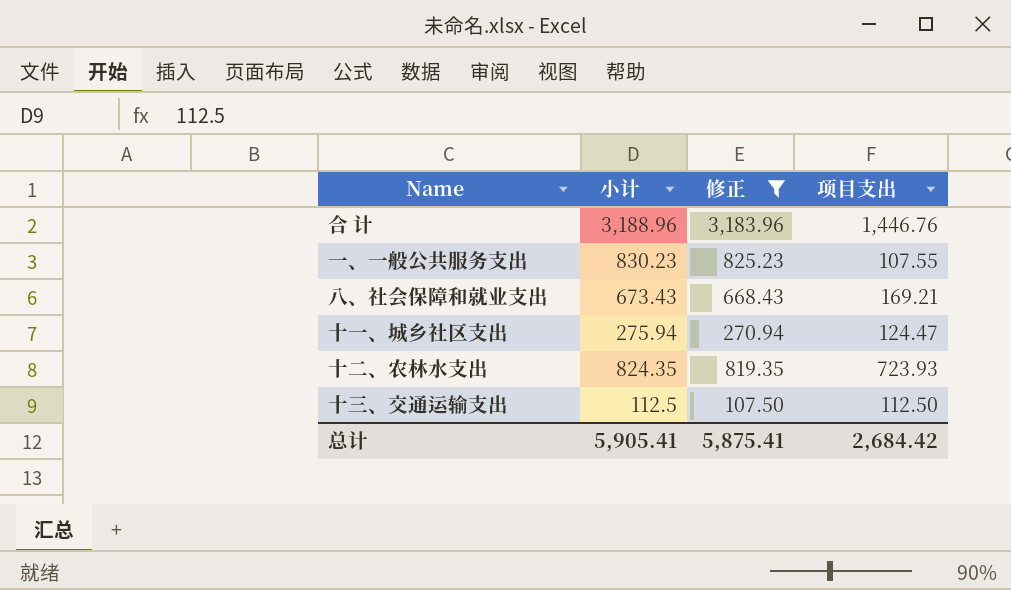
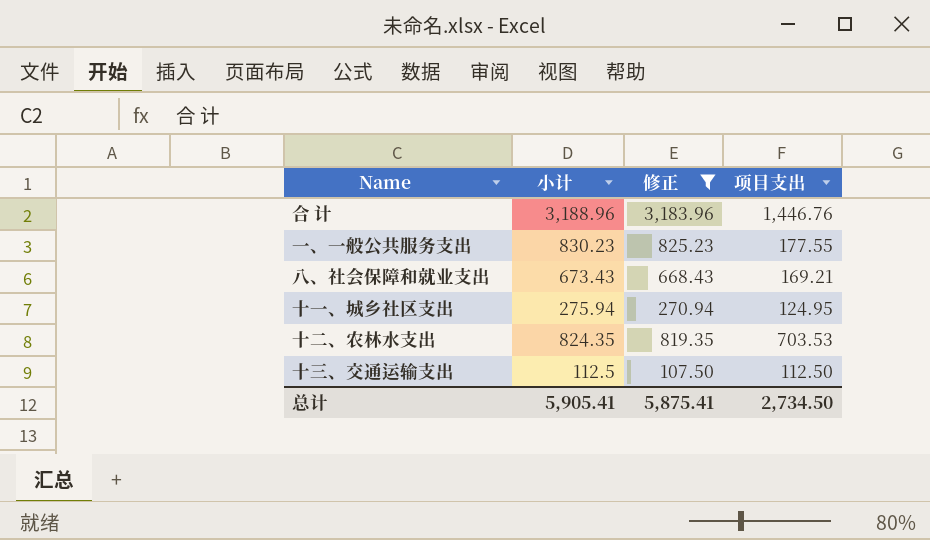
一、一般公共服务支出 | 项目支出: 107.55 -> 177.55
十一、城乡社区支出 | 项目支出: 124.47 -> 124.95
十二、农林水支出 | 项目支出: 723.93 -> 703.53
总计 | 项目支出: 2,684.42 -> 2,734.50

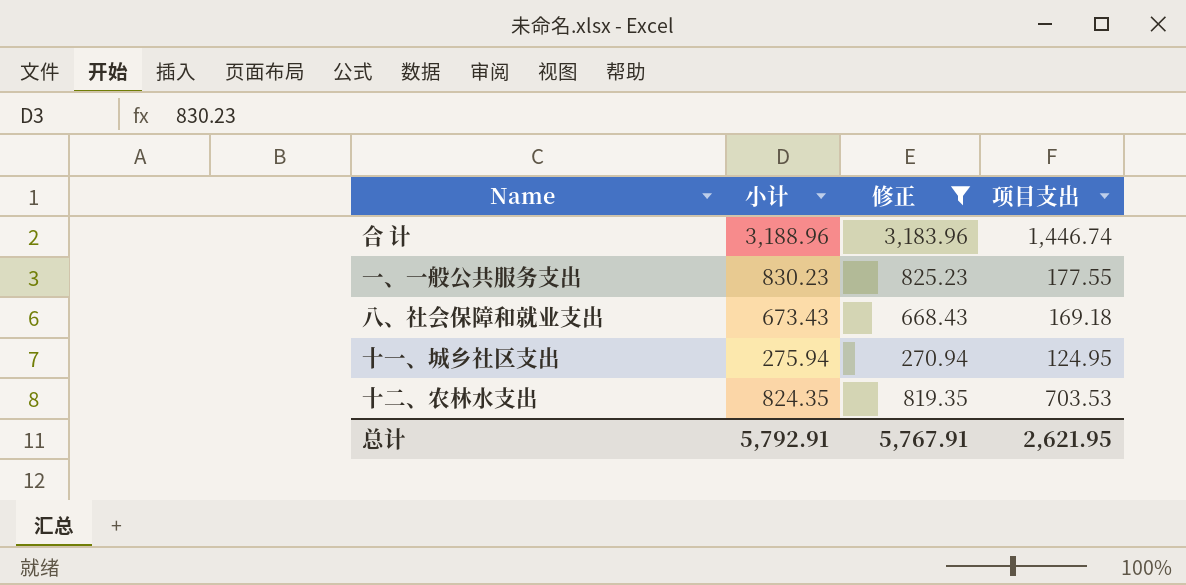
row 十三、交通运输支出: 112.5 | 107.50 | 112.50 -> none
合 计 | 项目支出: 1,446.76 -> 1,446.74
八、社会保障和就业支出 | 项目支出: 169.21 -> 169.18
总计 | 小计: 5,905.41 -> 5,792.91
总计 | 修正: 5,875.41 -> 5,767.91
总计 | 项目支出: 2,734.50 -> 2,621.95

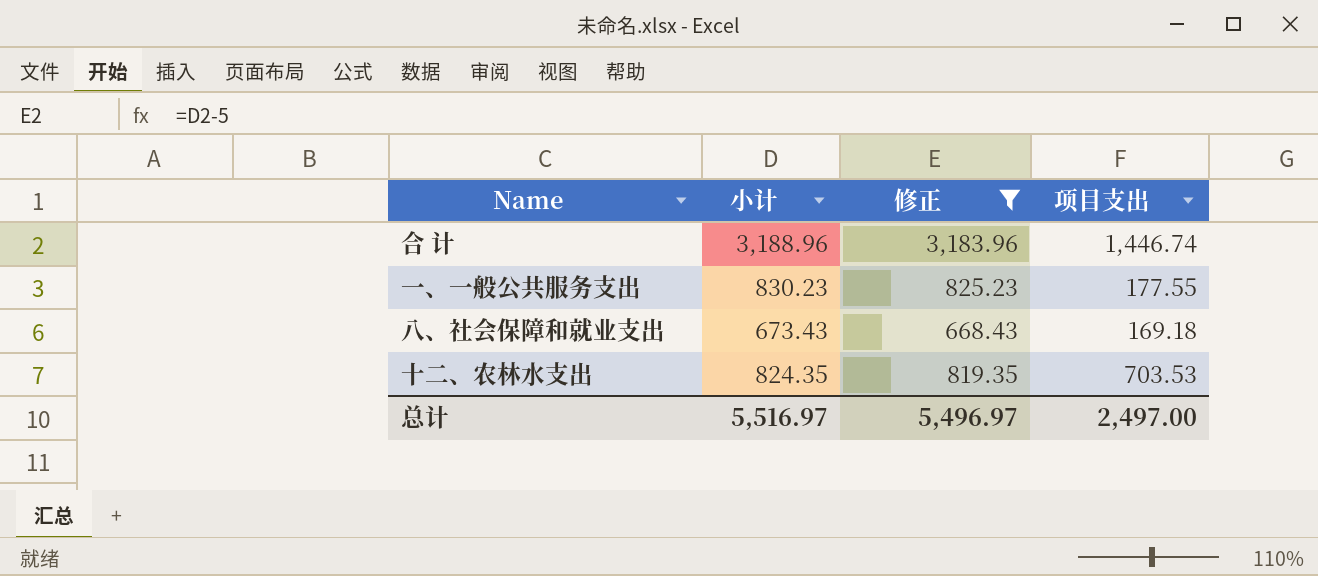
row 十一、城乡社区支出: 275.94 | 270.94 | 124.95 -> none
总计 | 小计: 5,792.91 -> 5,516.97
总计 | 修正: 5,767.91 -> 5,496.97
总计 | 项目支出: 2,621.95 -> 2,497.00

